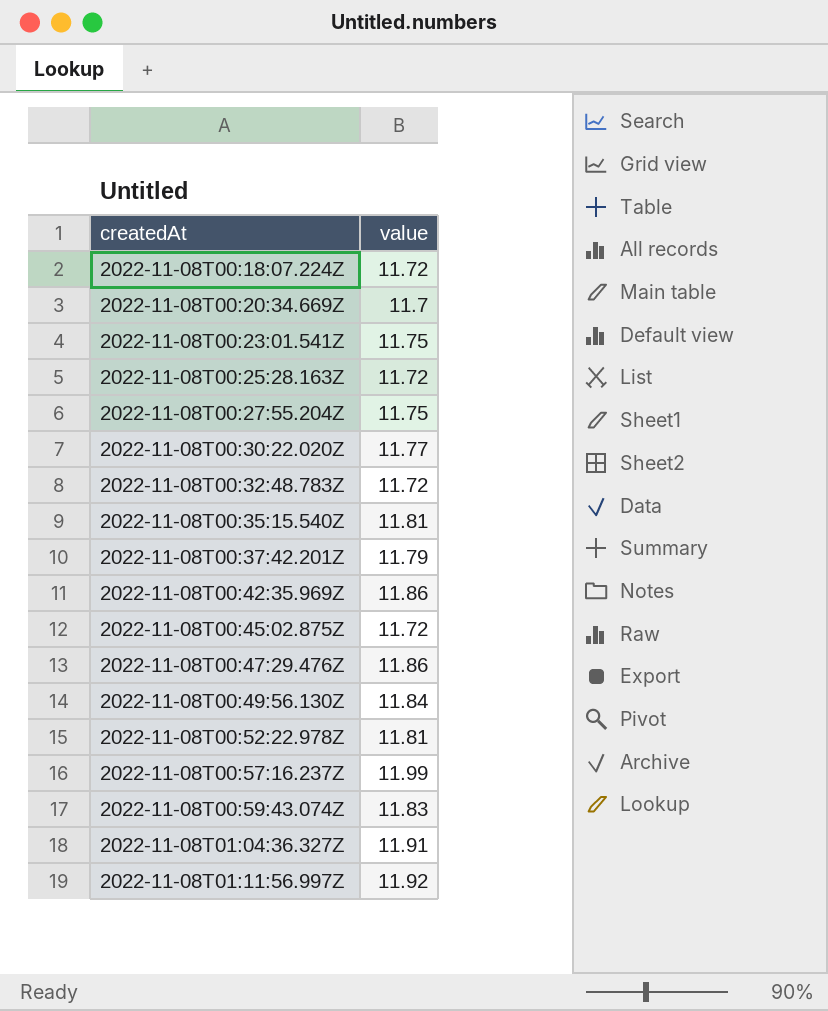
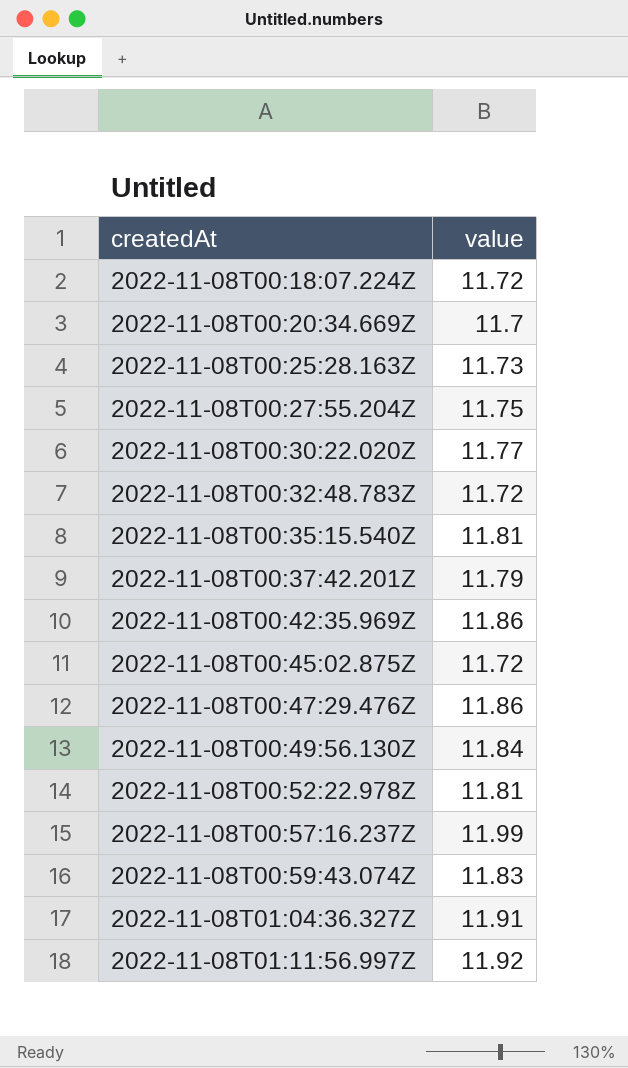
row 2022-11-08T00:23:01.541Z: 11.75 -> none
2022-11-08T00:25:28.163Z | value: 11.72 -> 11.73

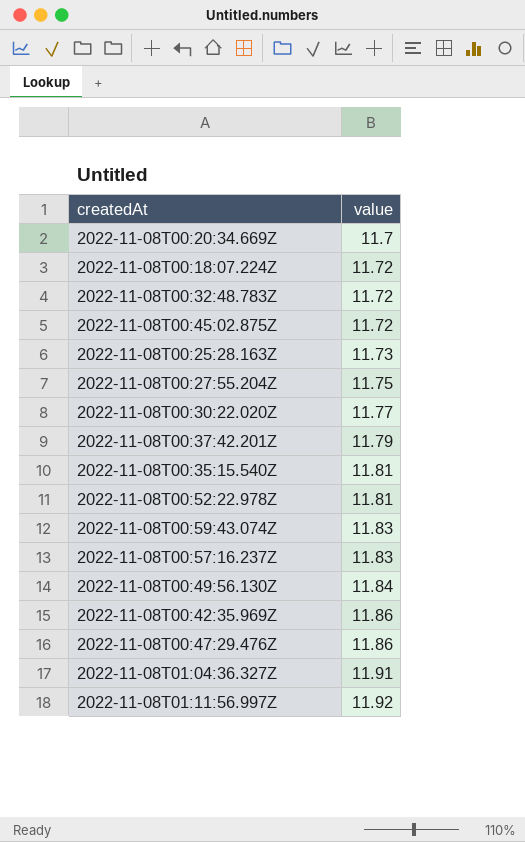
row order: createdAt ascending -> value ascending
2022-11-08T00:57:16.237Z | value: 11.99 -> 11.83

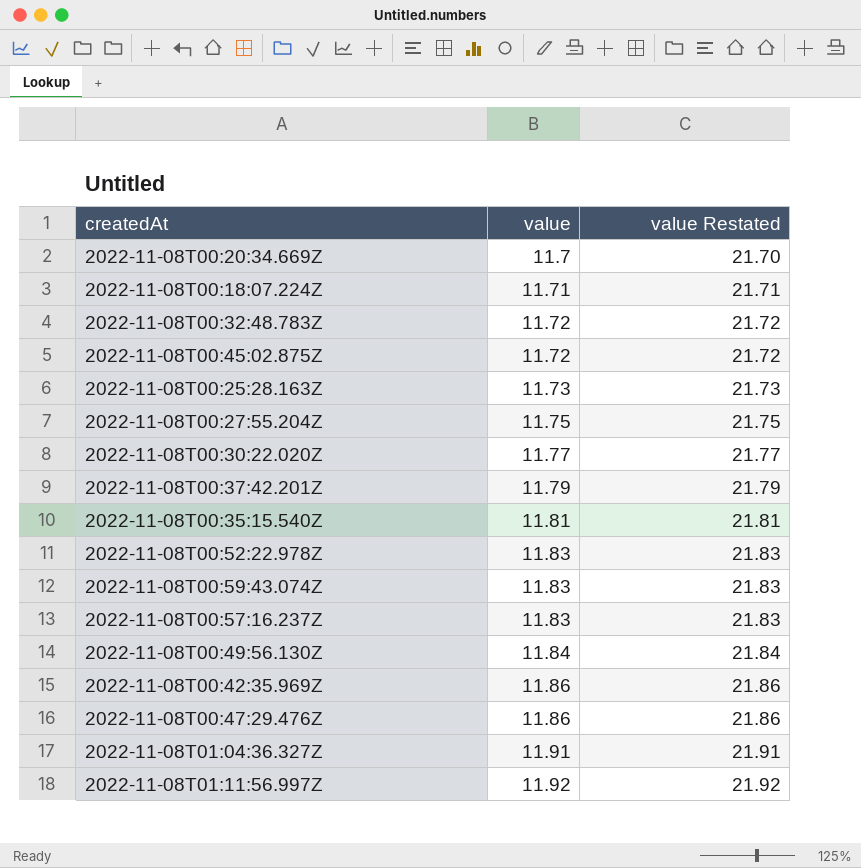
column value Restated | formula: none -> [value] + 10
2022-11-08T00:18:07.224Z | value: 11.72 -> 11.71
2022-11-08T00:52:22.978Z | value: 11.81 -> 11.83

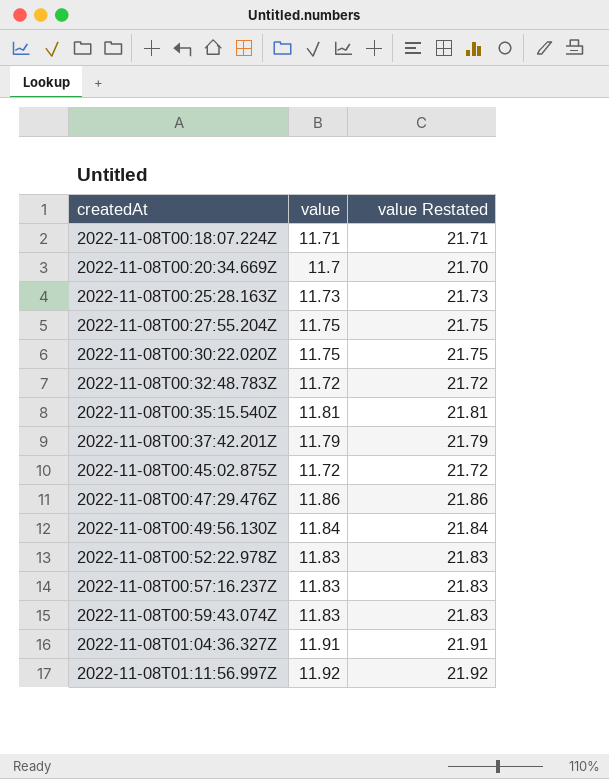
row order: value ascending -> createdAt ascending
row 2022-11-08T00:42:35.969Z: 11.86 | 21.86 -> none
2022-11-08T00:30:22.020Z | value: 11.77 -> 11.75
2022-11-08T00:30:22.020Z | value Restated: 21.77 -> 21.75

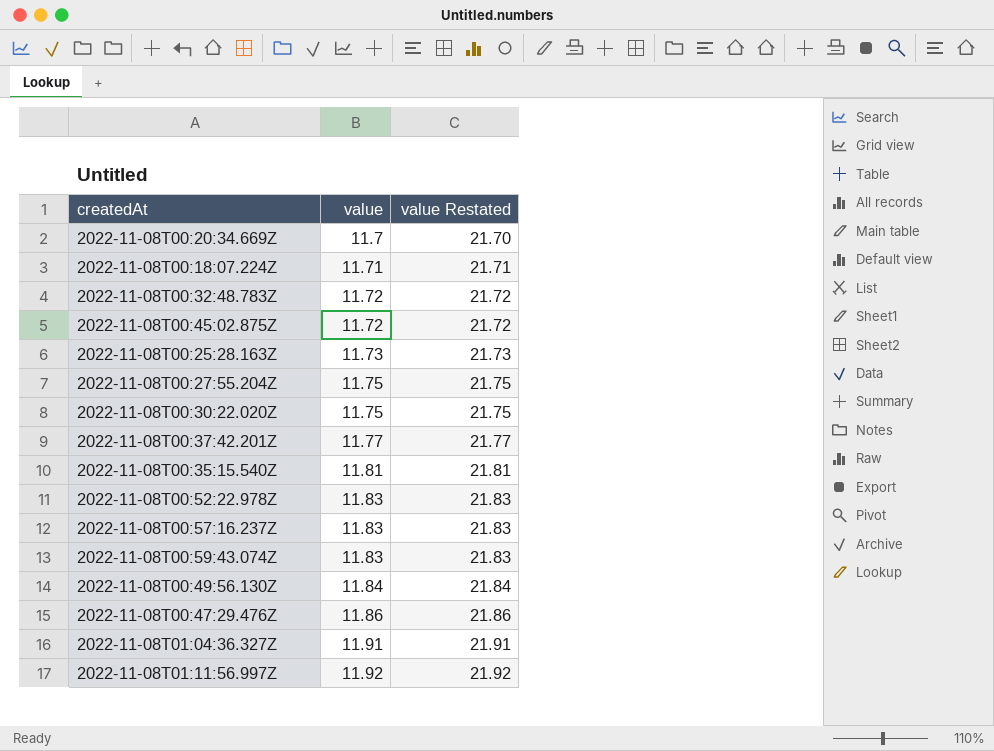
row order: createdAt ascending -> value ascending
2022-11-08T00:37:42.201Z | value: 11.79 -> 11.77
2022-11-08T00:37:42.201Z | value Restated: 21.79 -> 21.77

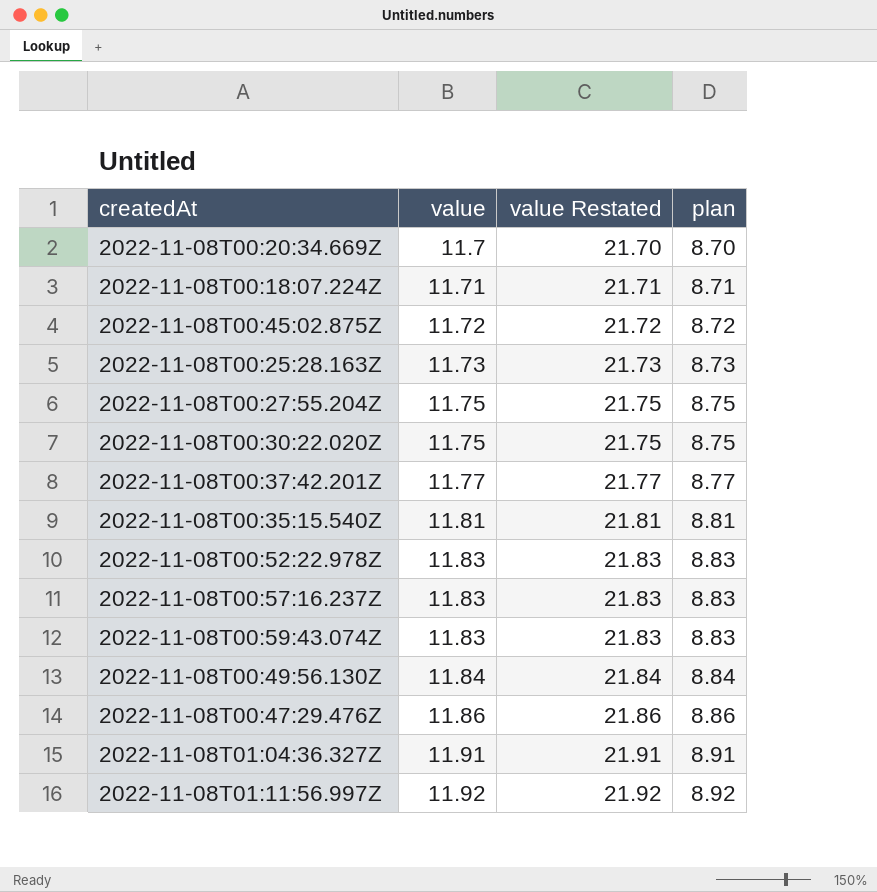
column plan | formula: none -> [value] - 3
row 2022-11-08T00:32:48.783Z: 11.72 | 21.72 -> none

